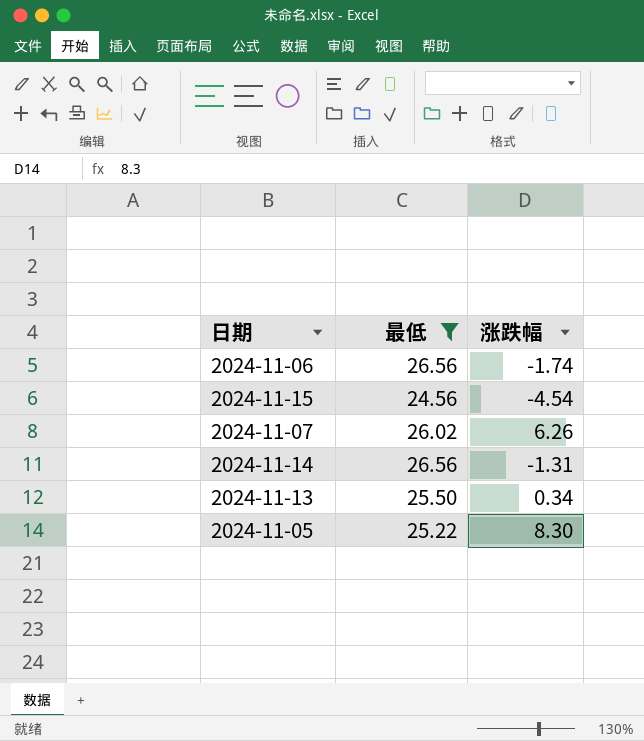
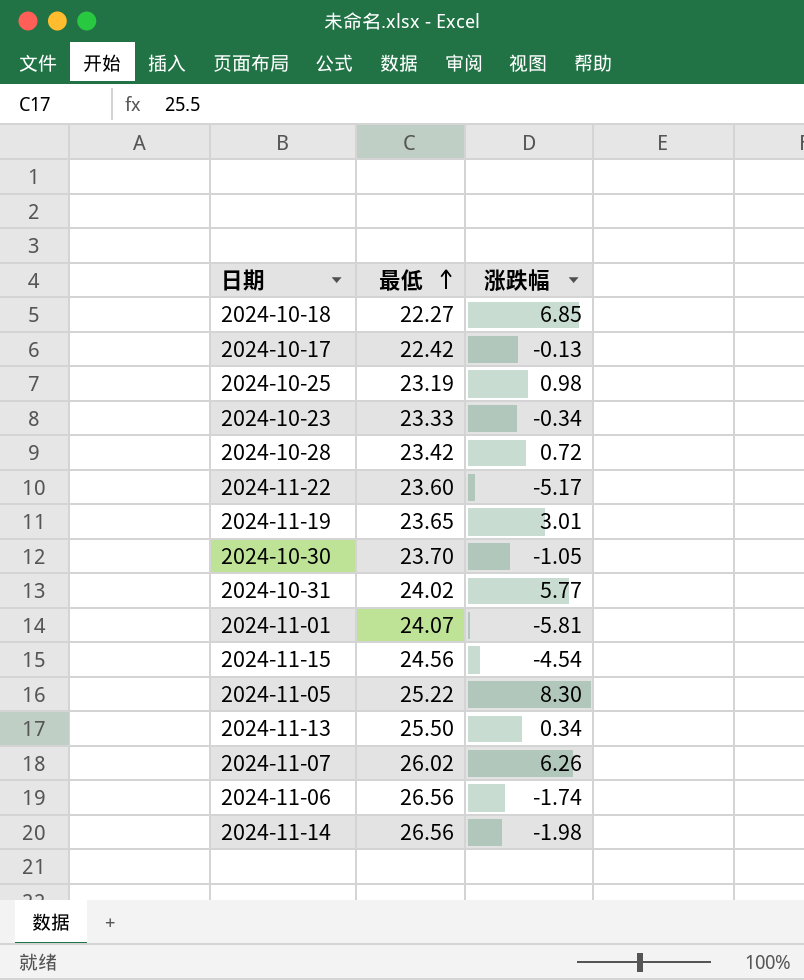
filter: 最低 >= 24.56 -> none
row order: none -> 最低 ascending
2024-11-14 | 涨跌幅: -1.31 -> -1.98

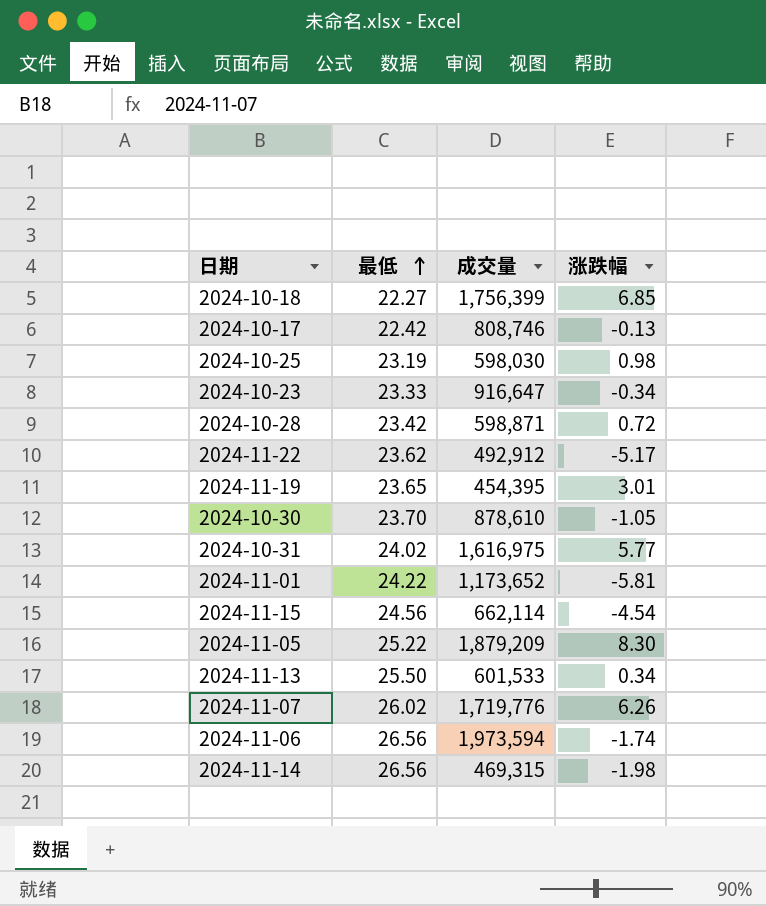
column 成交量 | position: none -> 3
2024-11-22 | 最低: 23.60 -> 23.62
2024-11-01 | 最低: 24.07 -> 24.22

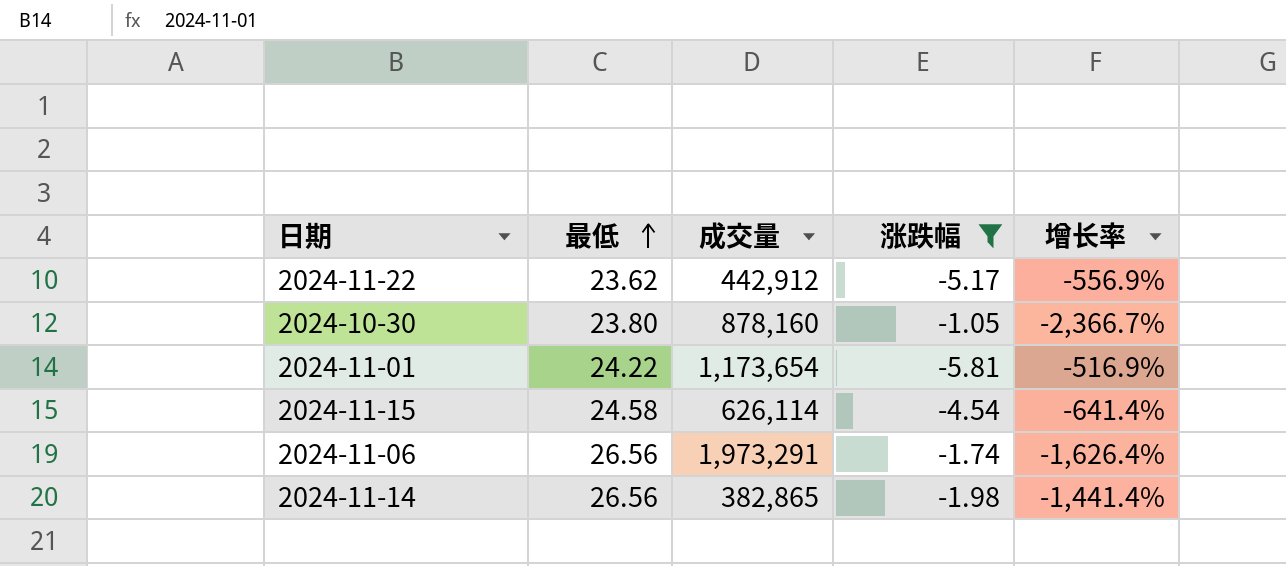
filter: none -> 涨跌幅 <= -1.05
column 增长率 | formula: none -> ([最低] - [涨跌幅]) / [涨跌幅]
2024-11-22 | 成交量: 492,912 -> 442,912
2024-10-30 | 最低: 23.70 -> 23.80
2024-10-30 | 成交量: 878,610 -> 878,160
2024-11-01 | 成交量: 1,173,652 -> 1,173,654
2024-11-15 | 最低: 24.56 -> 24.58
2024-11-15 | 成交量: 662,114 -> 626,114
2024-11-06 | 成交量: 1,973,594 -> 1,973,291
2024-11-14 | 成交量: 469,315 -> 382,865

